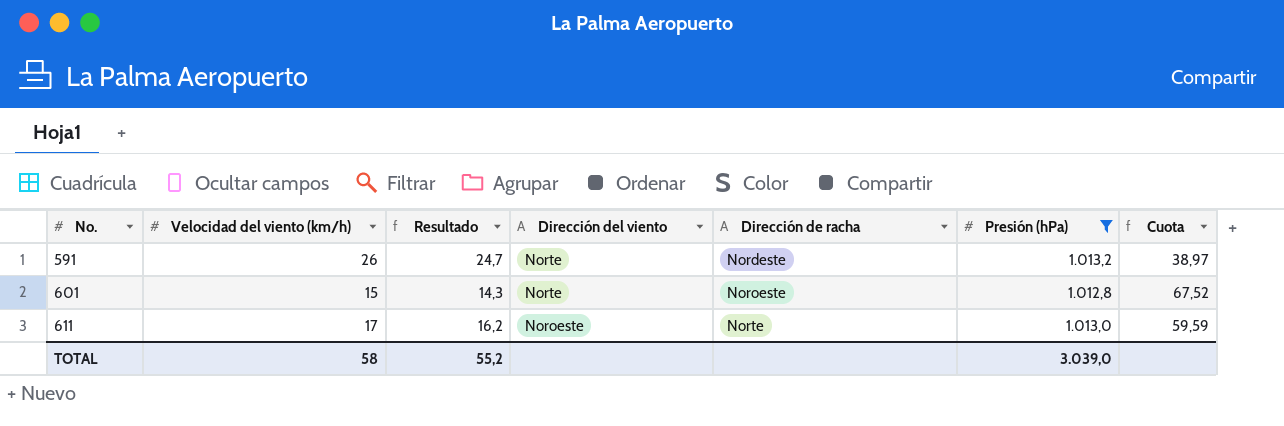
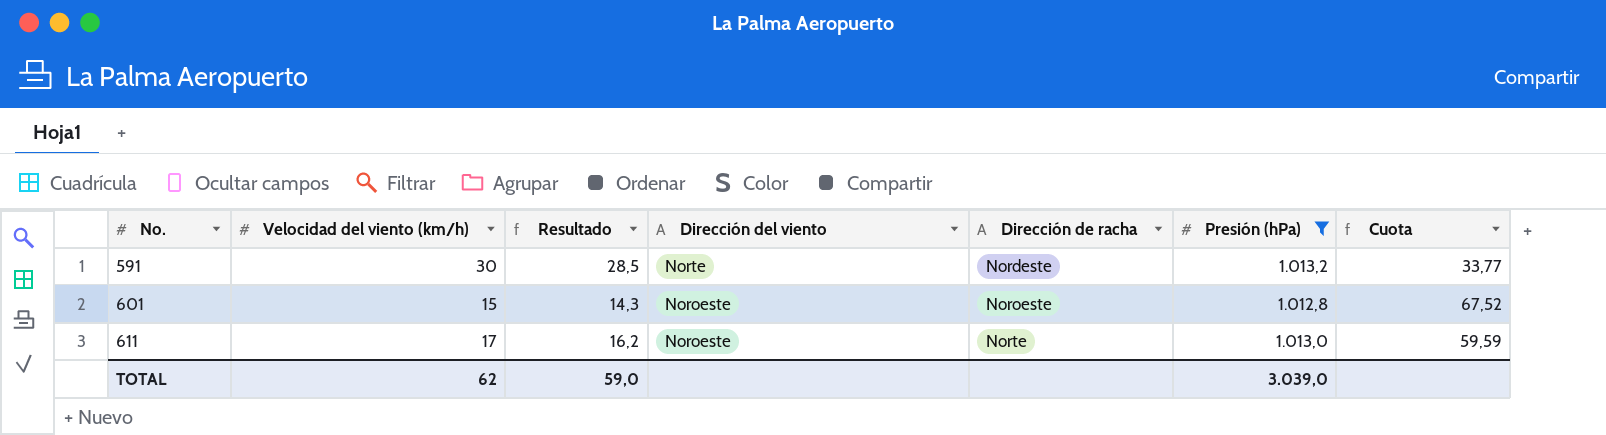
591 | Velocidad del viento (km/h): 26 -> 30
591 | Resultado: 24,7 -> 28,5
591 | Cuota: 38,97 -> 33,77
601 | Dirección del viento: Norte -> Noroeste
TOTAL | Velocidad del viento (km/h): 58 -> 62
TOTAL | Resultado: 55,2 -> 59,0

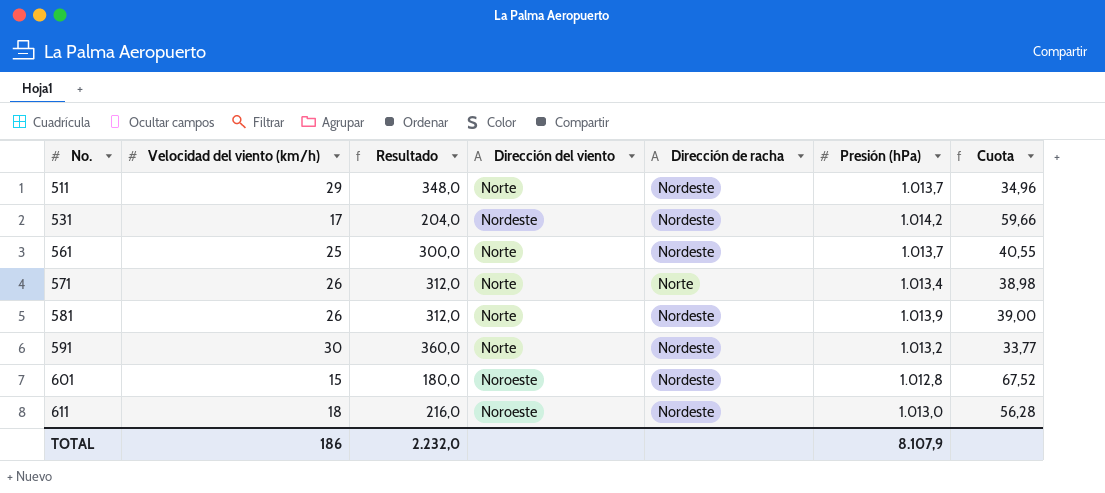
filter: Presión (hPa) <= 1.013,2 -> none
column Resultado | formula: [Velocidad del viento (km/h)] * 0,95 -> [Velocidad del viento (km/h)] * 12
601 | Dirección de racha: Noroeste -> Nordeste
611 | Velocidad del viento (km/h): 17 -> 18
611 | Dirección de racha: Norte -> Nordeste
611 | Cuota: 59,59 -> 56,28
TOTAL | Velocidad del viento (km/h): 62 -> 186
TOTAL | Resultado: 59,0 -> 2.232,0
TOTAL | Presión (hPa): 3.039,0 -> 8.107,9

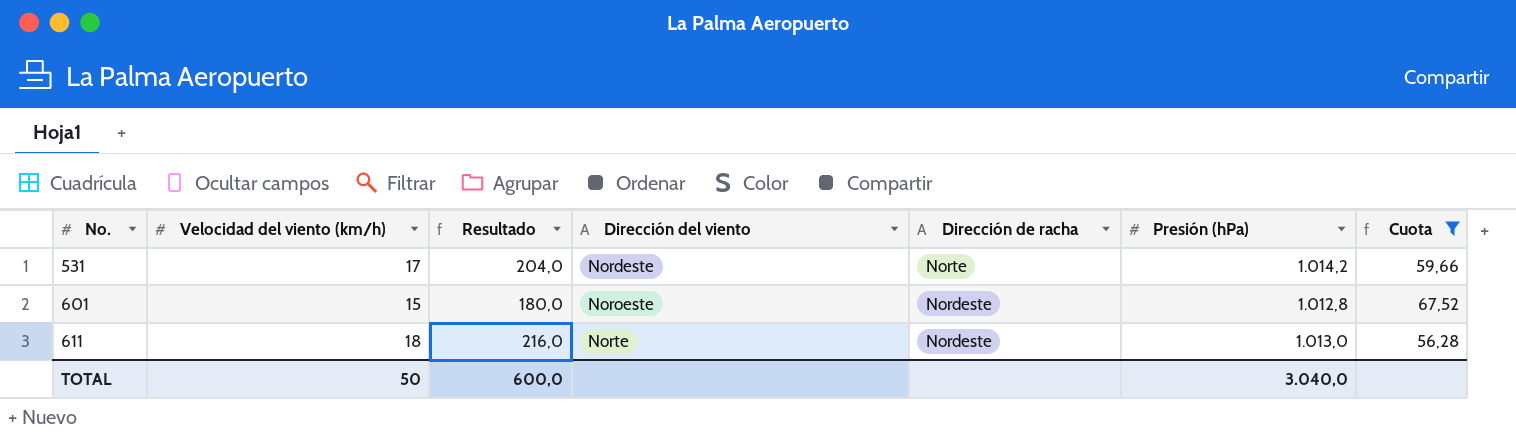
filter: none -> Cuota >= 56,28
531 | Dirección de racha: Nordeste -> Norte
611 | Dirección del viento: Noroeste -> Norte
TOTAL | Velocidad del viento (km/h): 186 -> 50
TOTAL | Resultado: 2.232,0 -> 600,0
TOTAL | Presión (hPa): 8.107,9 -> 3.040,0

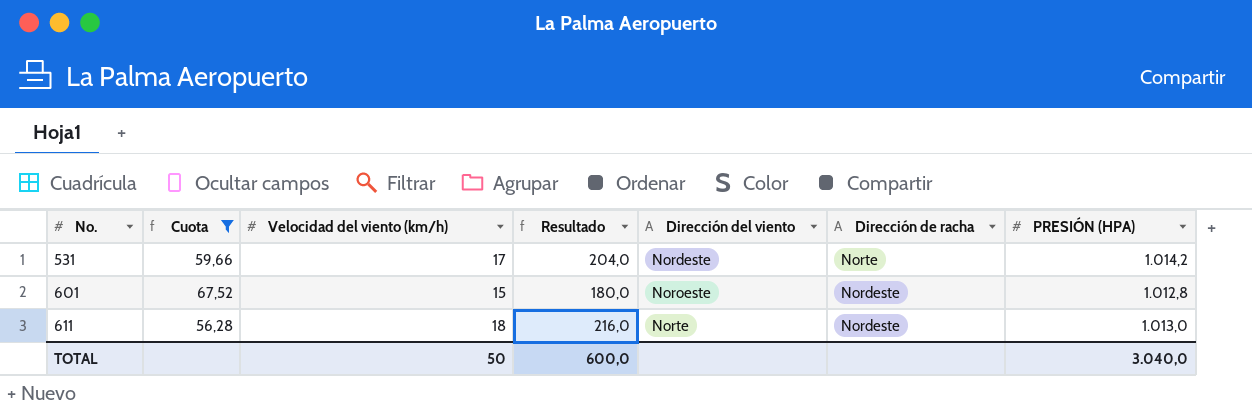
column Cuota | position: 7 -> 2
column name: Presión (hPa) -> PRESIÓN (HPA)

